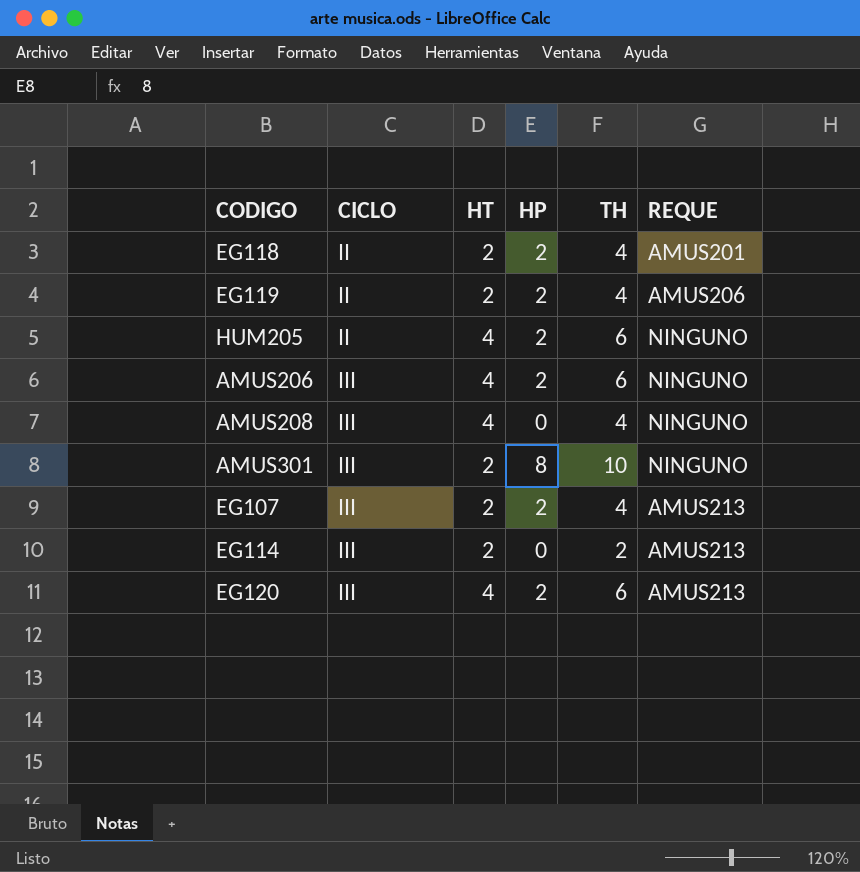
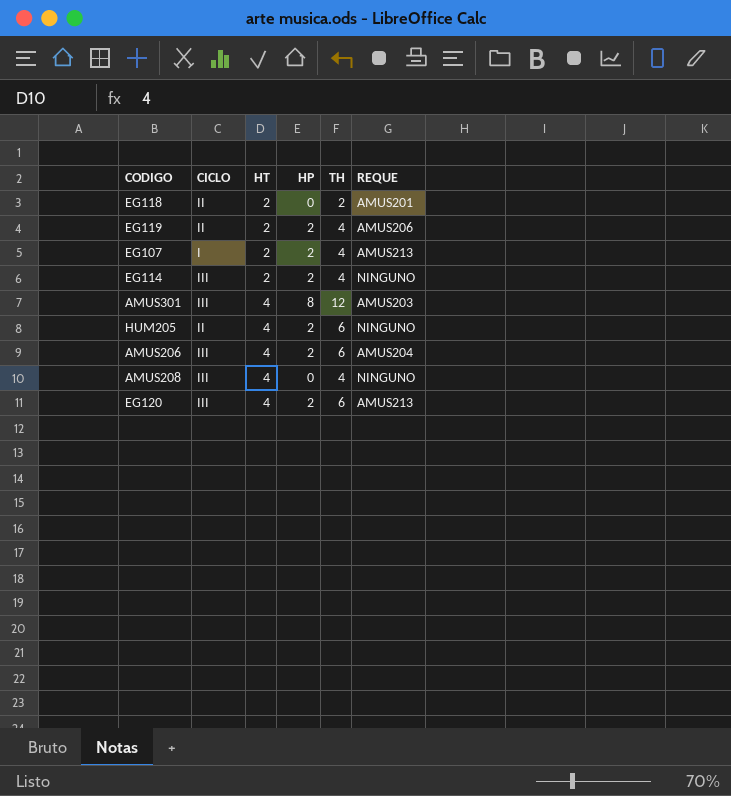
row order: CICLO ascending -> HT ascending
EG118 | HP: 2 -> 0
EG118 | TH: 4 -> 2
EG107 | CICLO: III -> I
EG114 | HP: 0 -> 2
EG114 | TH: 2 -> 4
EG114 | REQUE: AMUS213 -> NINGUNO
AMUS301 | HT: 2 -> 4
AMUS301 | TH: 10 -> 12
AMUS301 | REQUE: NINGUNO -> AMUS203
AMUS206 | REQUE: NINGUNO -> AMUS204

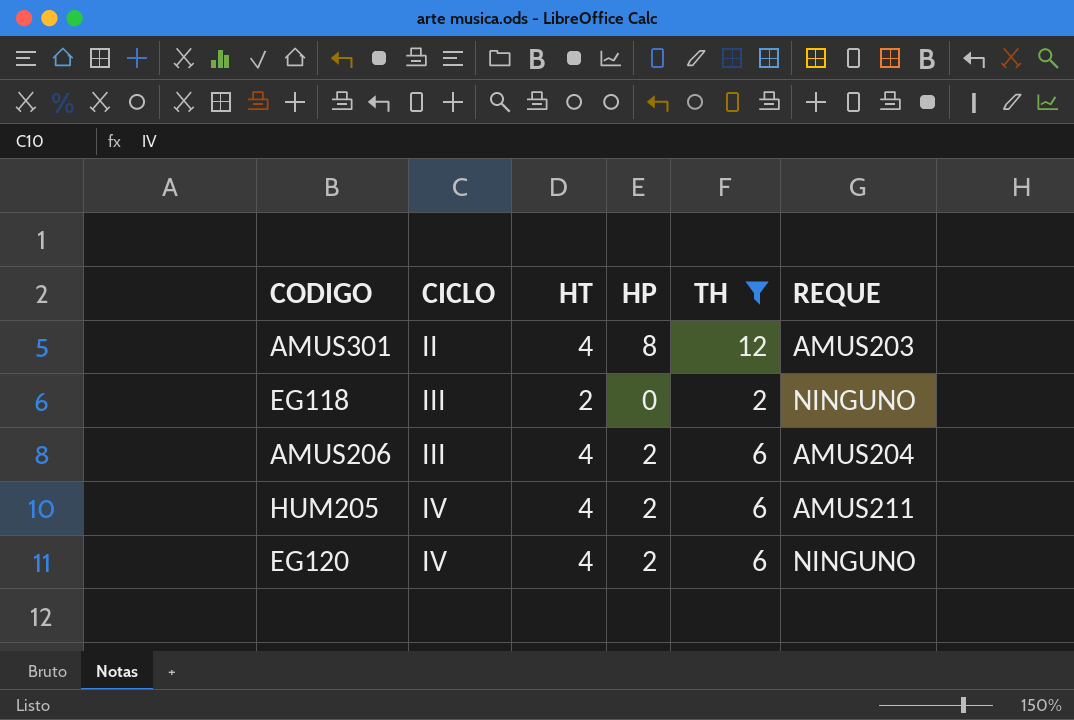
filter: none -> TH != 4
row order: HT ascending -> CICLO ascending
AMUS301 | CICLO: III -> II
EG118 | CICLO: II -> III
EG118 | REQUE: AMUS201 -> NINGUNO
HUM205 | CICLO: II -> IV
HUM205 | REQUE: NINGUNO -> AMUS211
EG120 | CICLO: III -> IV
EG120 | REQUE: AMUS213 -> NINGUNO

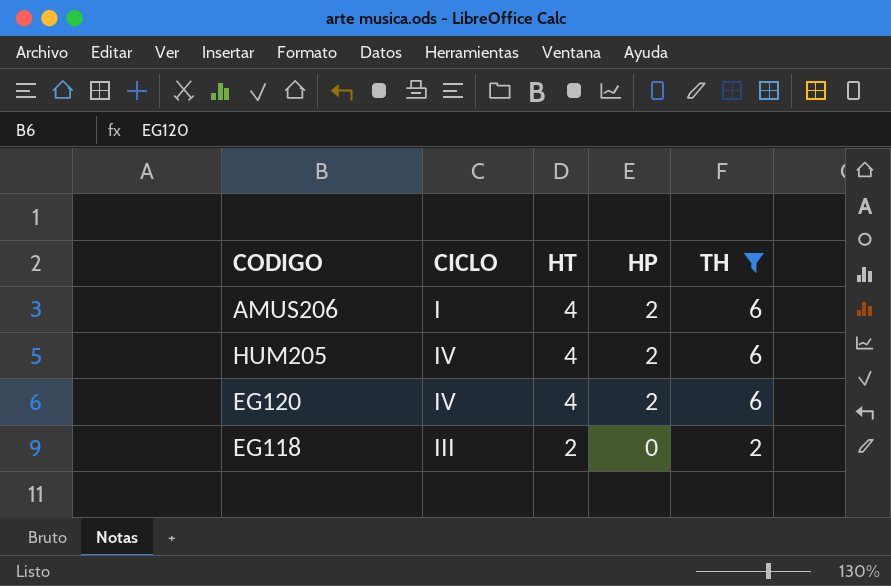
row order: CICLO ascending -> HT descending
column REQUE | position: 6 -> none
row AMUS301: II | 4 | 8 | 12 | AMUS203 -> none
AMUS206 | CICLO: III -> I

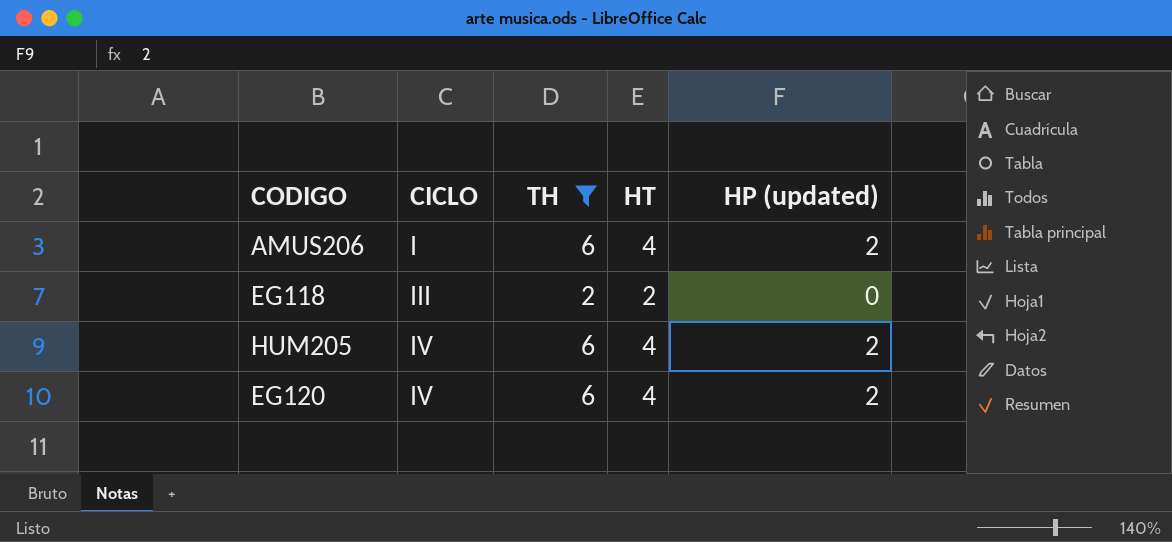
row order: HT descending -> CICLO ascending
column TH | position: 5 -> 3
column name: HP -> HP (updated)

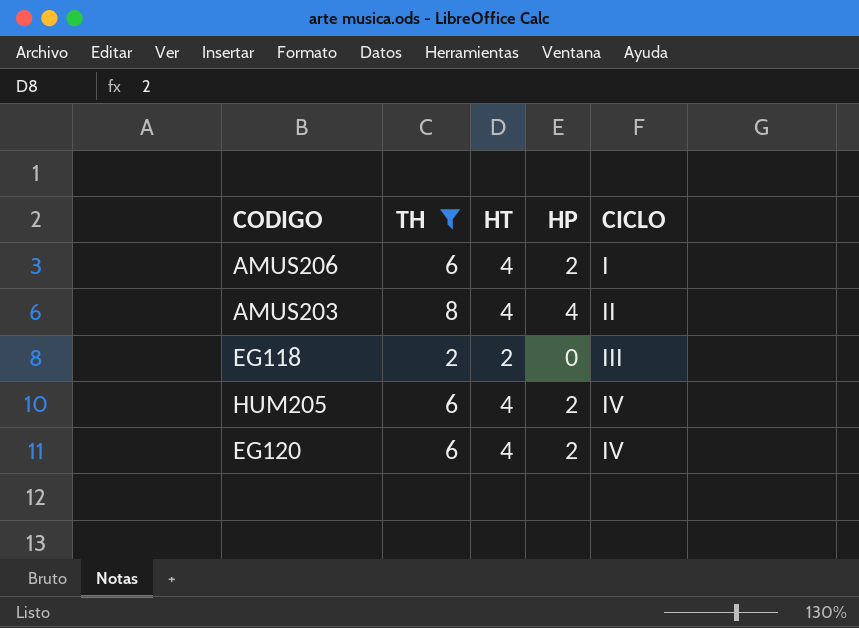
column name: HP (updated) -> HP
column CICLO | position: 2 -> 5
row AMUS203: none -> 8 | 4 | 4 | II

